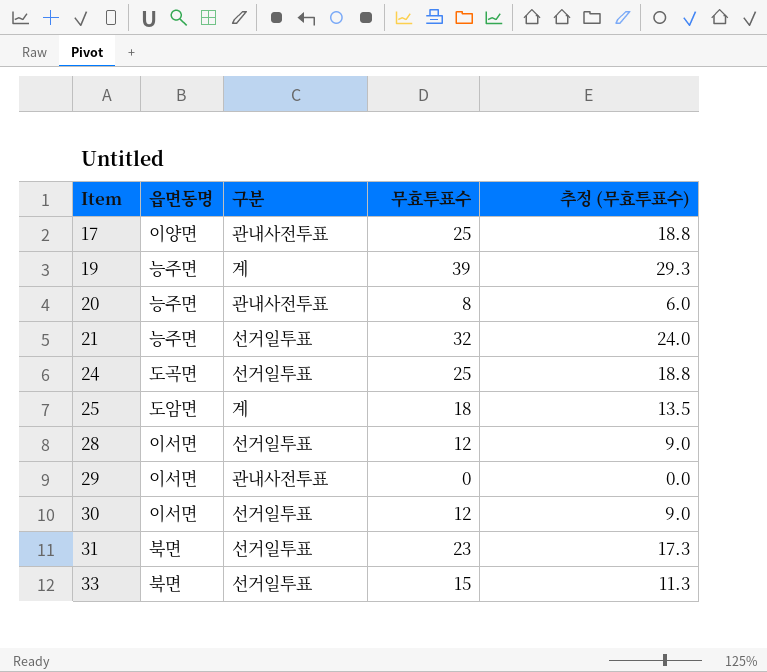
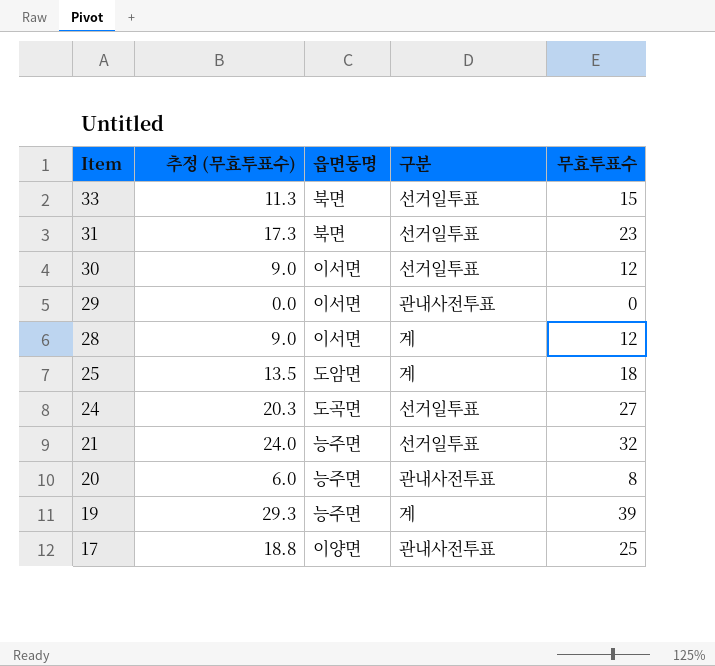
row order: Item ascending -> Item descending
column 추정 (무효투표수) | position: 5 -> 2
28 | 구분: 선거일투표 -> 계
24 | 추정 (무효투표수): 18.8 -> 20.3
24 | 무효투표수: 25 -> 27

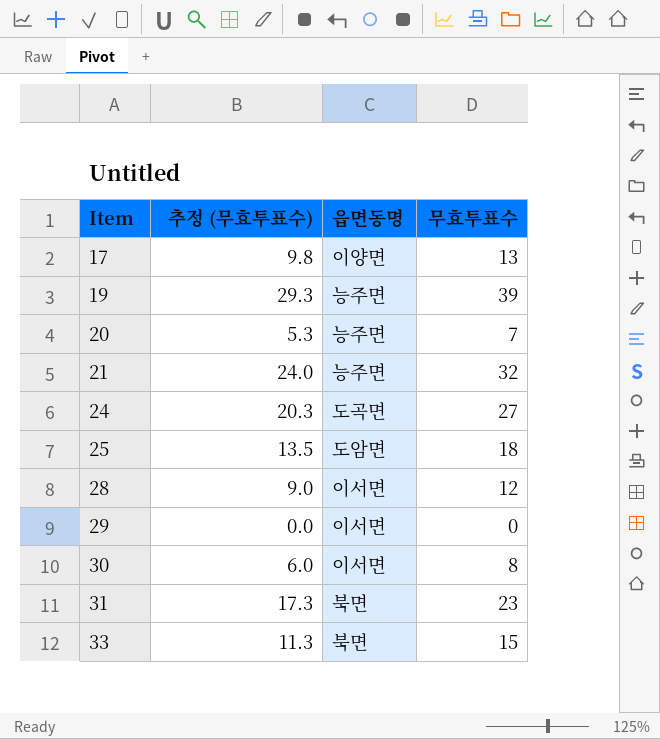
row order: Item descending -> Item ascending
column 구분 | position: 4 -> none
17 | 추정 (무효투표수): 18.8 -> 9.8
17 | 무효투표수: 25 -> 13
20 | 추정 (무효투표수): 6.0 -> 5.3
20 | 무효투표수: 8 -> 7
30 | 추정 (무효투표수): 9.0 -> 6.0
30 | 무효투표수: 12 -> 8

